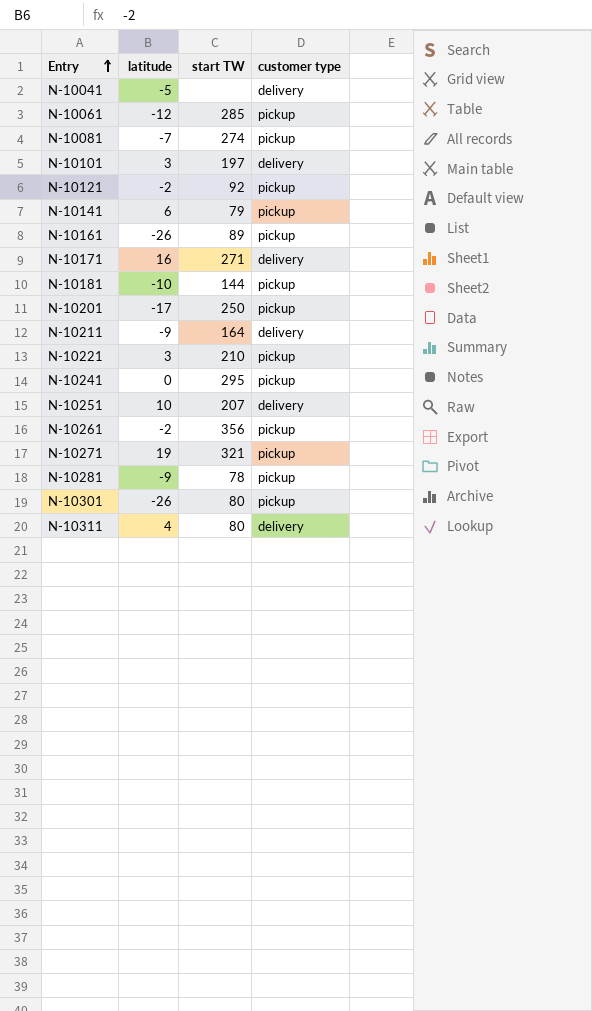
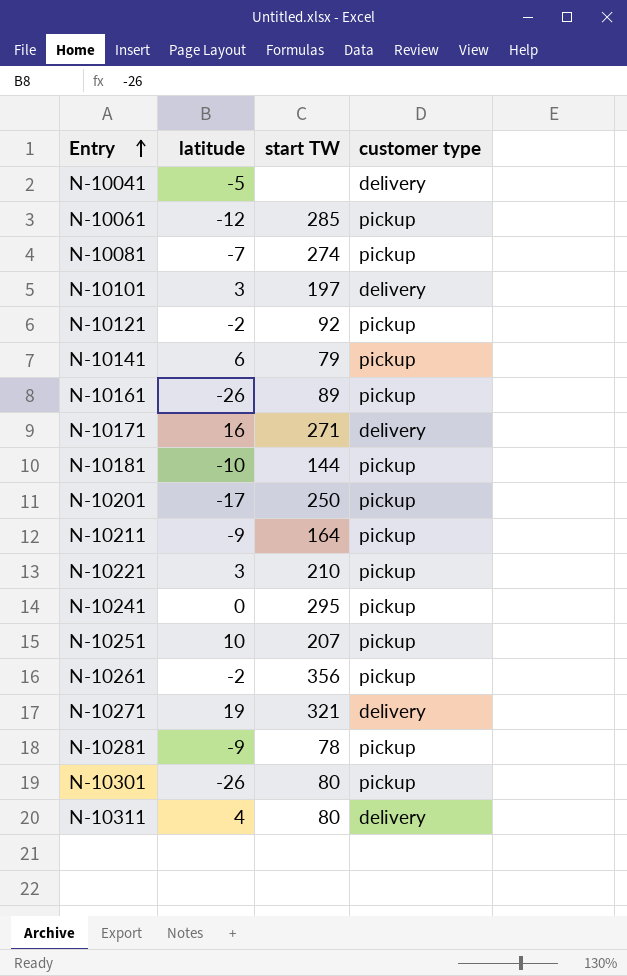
N-10211 | customer type: delivery -> pickup
N-10251 | customer type: delivery -> pickup
N-10271 | customer type: pickup -> delivery

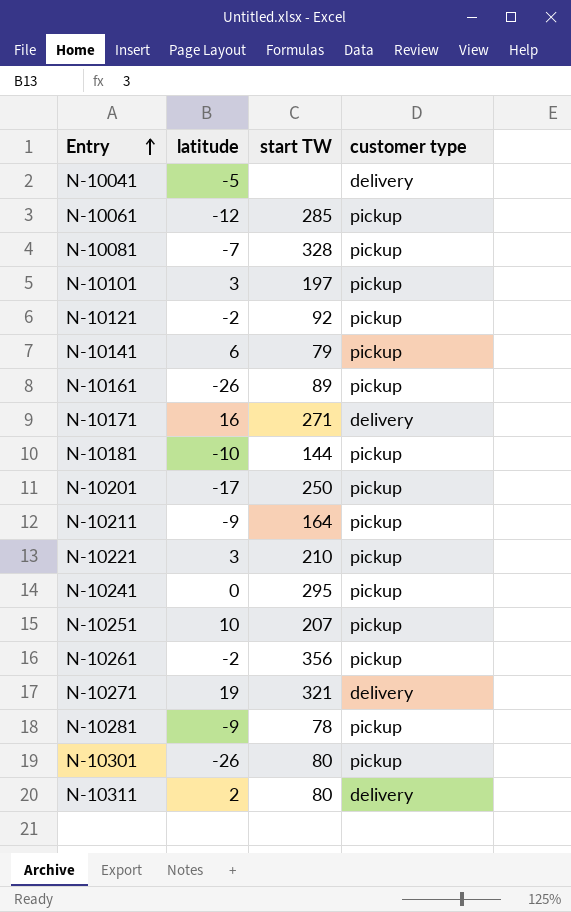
N-10081 | start TW: 274 -> 328
N-10101 | customer type: delivery -> pickup
N-10311 | latitude: 4 -> 2

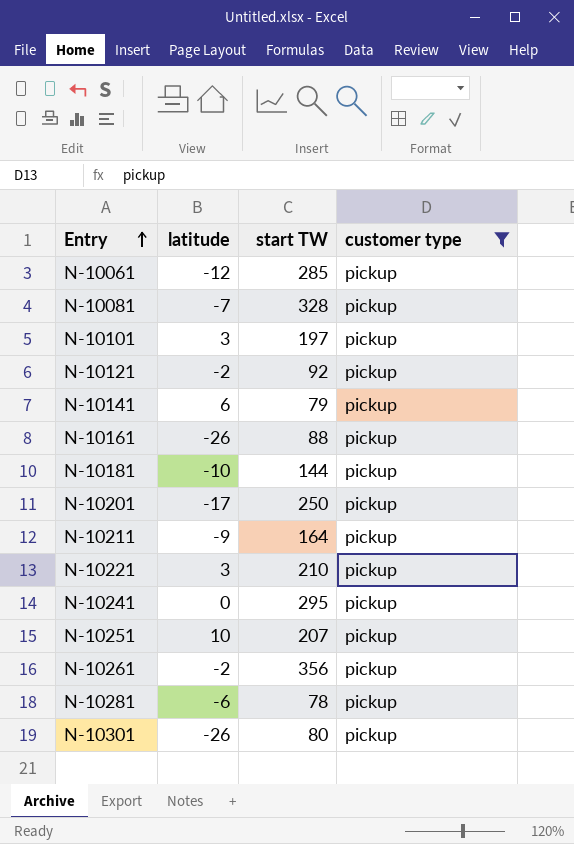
filter: none -> customer type = pickup
N-10161 | start TW: 89 -> 88
N-10281 | latitude: -9 -> -6

